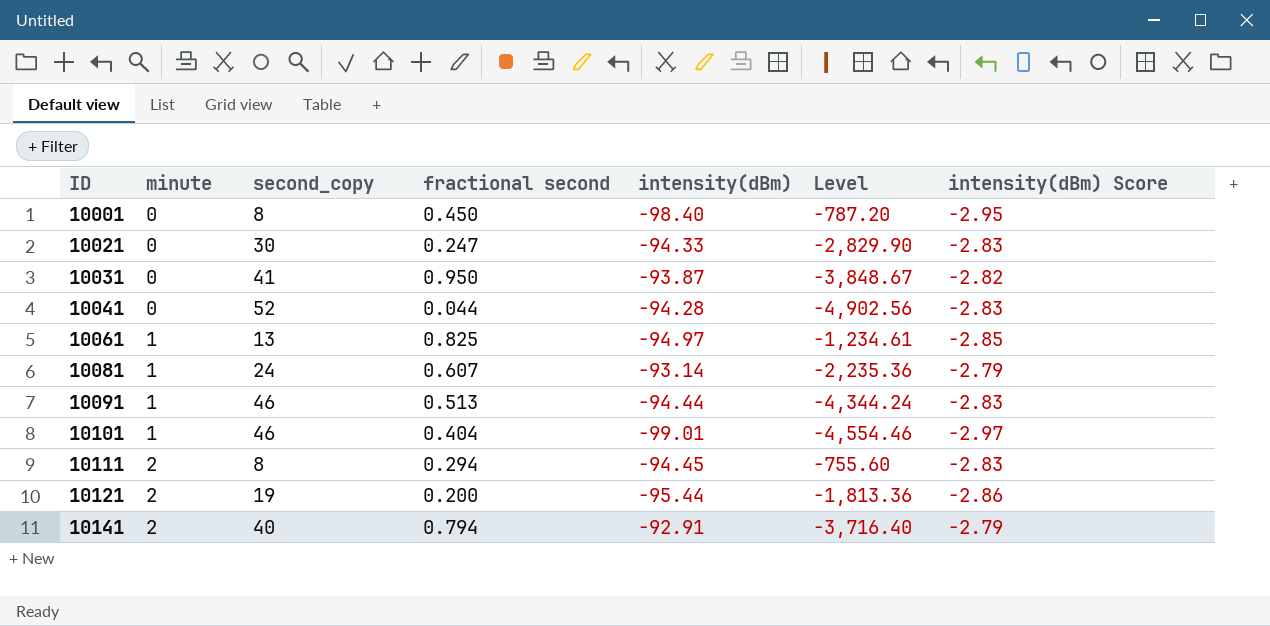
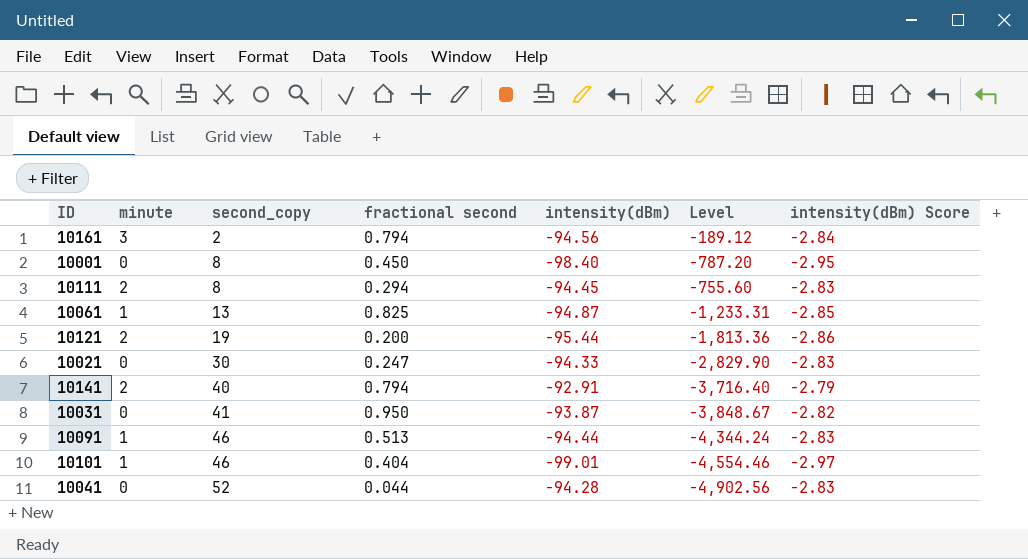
row order: ID ascending -> second_copy ascending
row 10081: 1 | 24 | 0.607 | -93.14 | -2,235.36 | -2.79 -> none
row 10161: none -> 3 | 2 | 0.794 | -94.56 | -189.12 | -2.84
10061 | intensity(dBm): -94.97 -> -94.87
10061 | Level: -1,234.61 -> -1,233.31

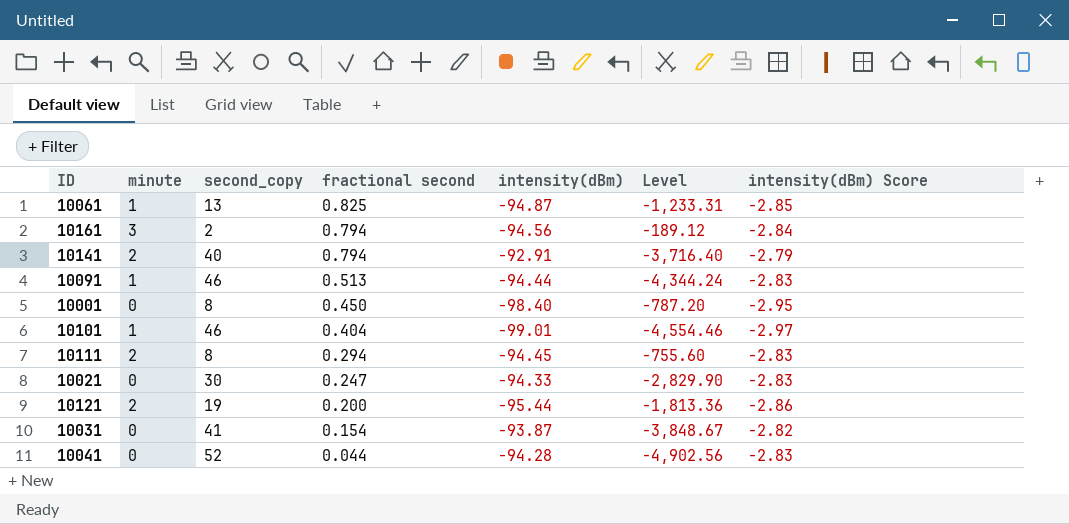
row order: second_copy ascending -> fractional second descending
10031 | fractional second: 0.950 -> 0.154

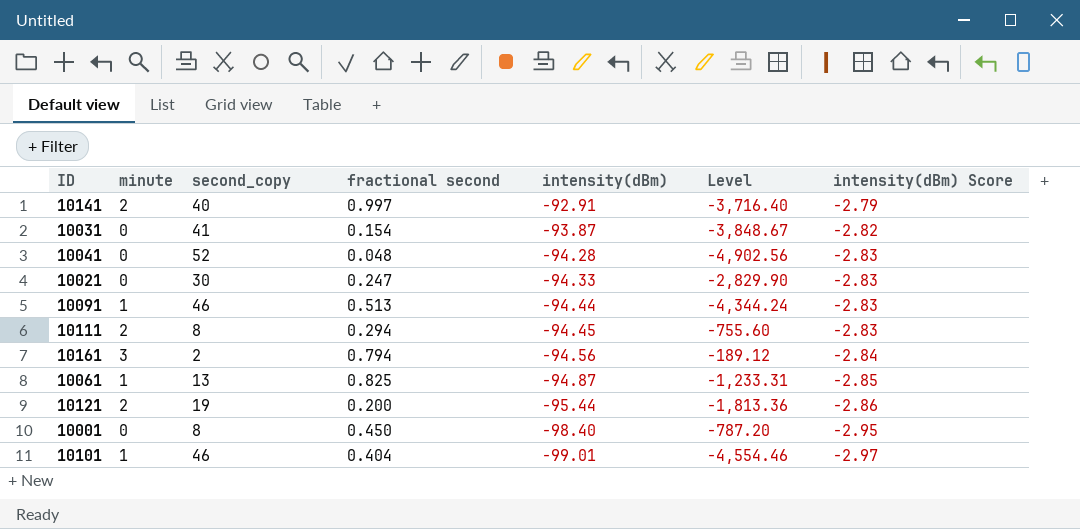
row order: fractional second descending -> intensity(dBm) descending
10141 | fractional second: 0.794 -> 0.997
10041 | fractional second: 0.044 -> 0.048

